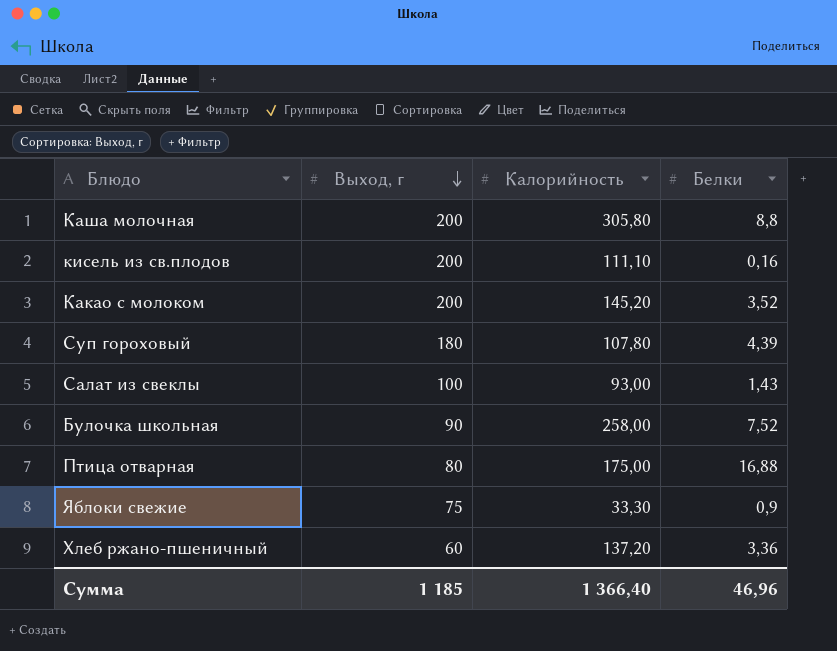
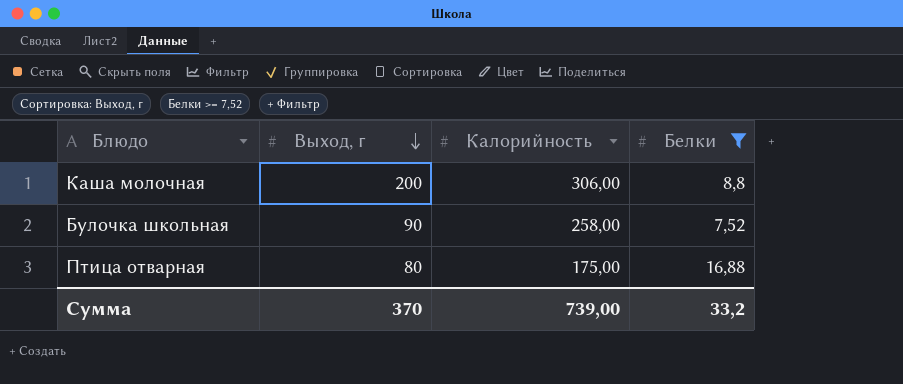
filter: none -> Белки >= 7,52
Каша молочная | Калорийность: 305,80 -> 306,00
Сумма | Выход, г: 1 185 -> 370
Сумма | Калорийность: 1 366,40 -> 739,00
Сумма | Белки: 46,96 -> 33,2

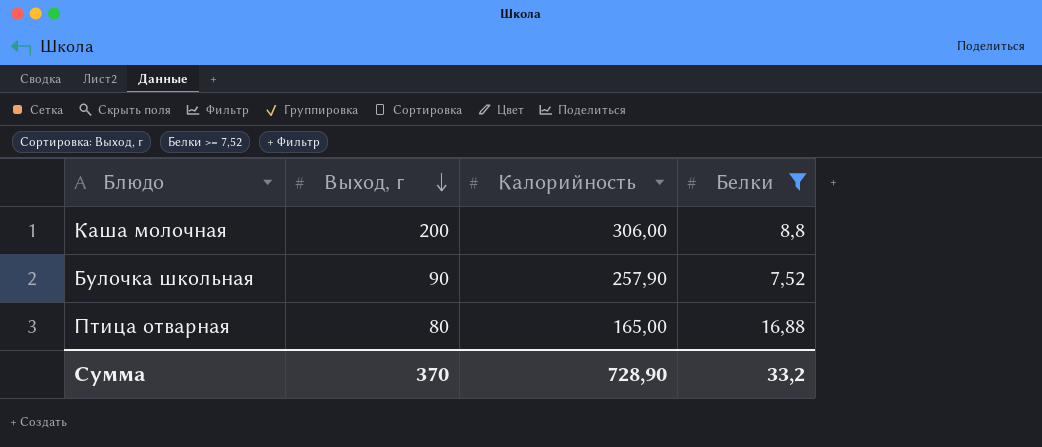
Булочка школьная | Калорийность: 258,00 -> 257,90
Птица отварная | Калорийность: 175,00 -> 165,00
Сумма | Калорийность: 739,00 -> 728,90

